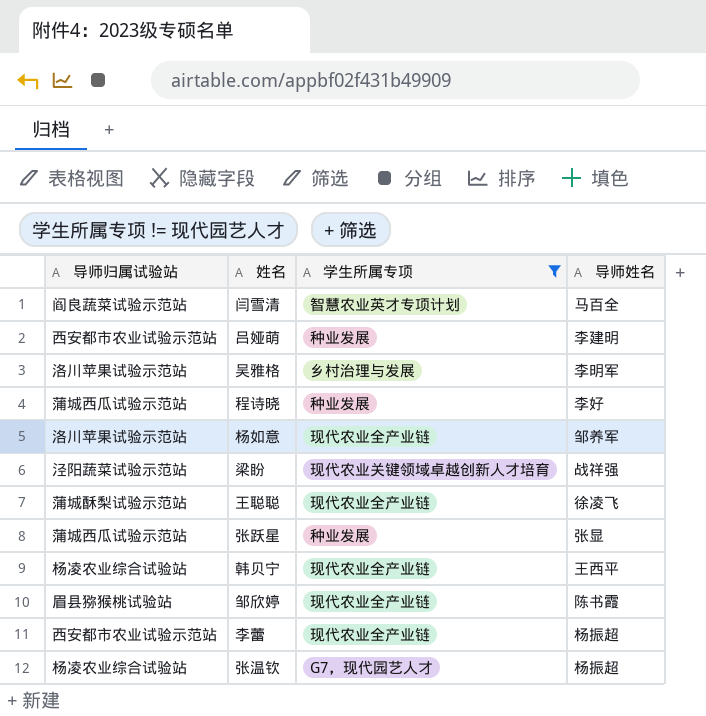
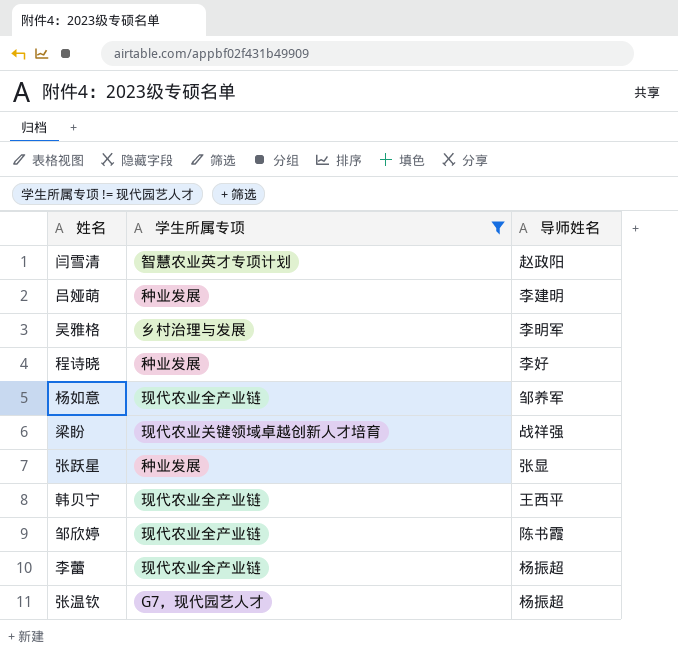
column 导师归属试验站 | position: 1 -> none
row 王聪聪: 蒲城酥梨试验示范站 | 现代农业全产业链 | 徐凌飞 -> none
闫雪清 | 导师姓名: 马百全 -> 赵政阳

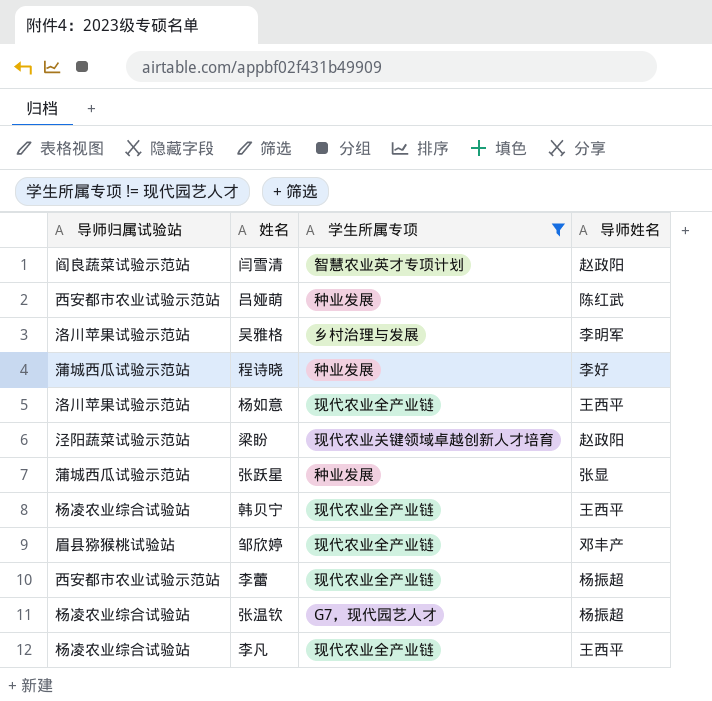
column 导师归属试验站 | position: none -> 1
吕娅萌 | 导师姓名: 李建明 -> 陈红武
杨如意 | 导师姓名: 邹养军 -> 王西平
梁盼 | 导师姓名: 战祥强 -> 赵政阳
邹欣婷 | 导师姓名: 陈书霞 -> 邓丰产
row 李凡: none -> 杨凌农业综合试验站 | 现代农业全产业链 | 王西平

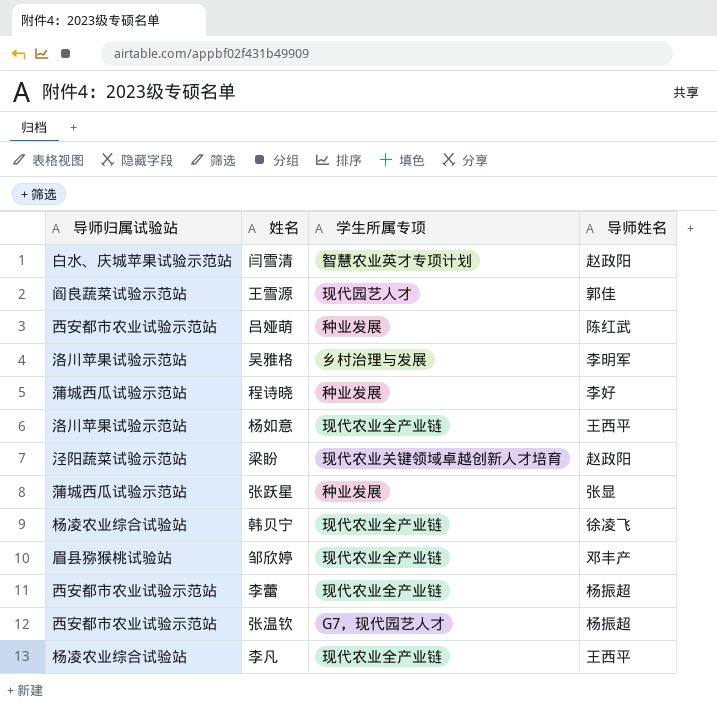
filter: 学生所属专项 != 现代园艺人才 -> none
闫雪清 | 导师归属试验站: 阎良蔬菜试验示范站 -> 白水、庆城苹果试验示范站
韩贝宁 | 导师姓名: 王西平 -> 徐凌飞
张温钦 | 导师归属试验站: 杨凌农业综合试验站 -> 西安都市农业试验示范站

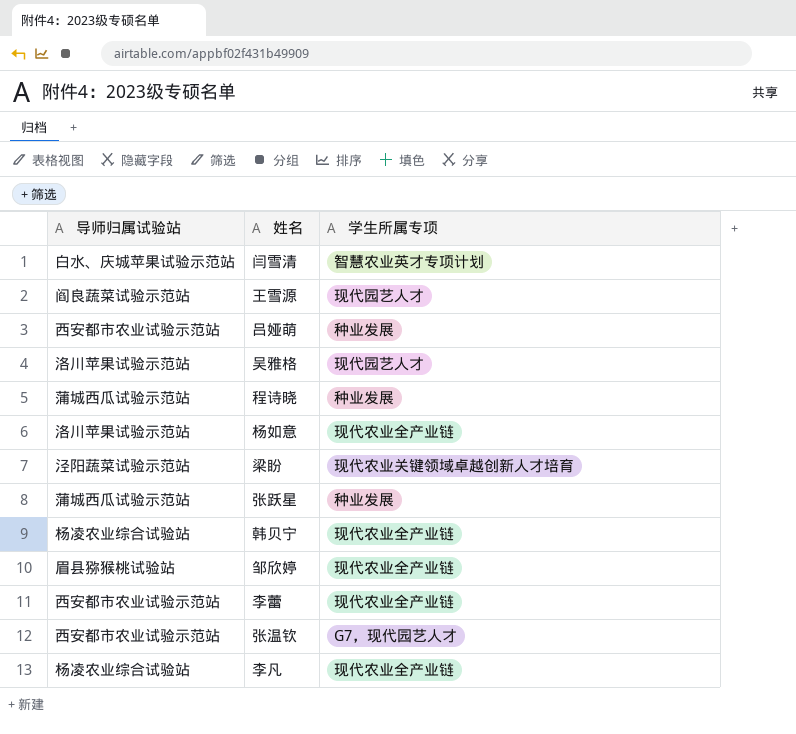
column 导师姓名 | position: 4 -> none
吴雅格 | 学生所属专项: 乡村治理与发展 -> 现代园艺人才

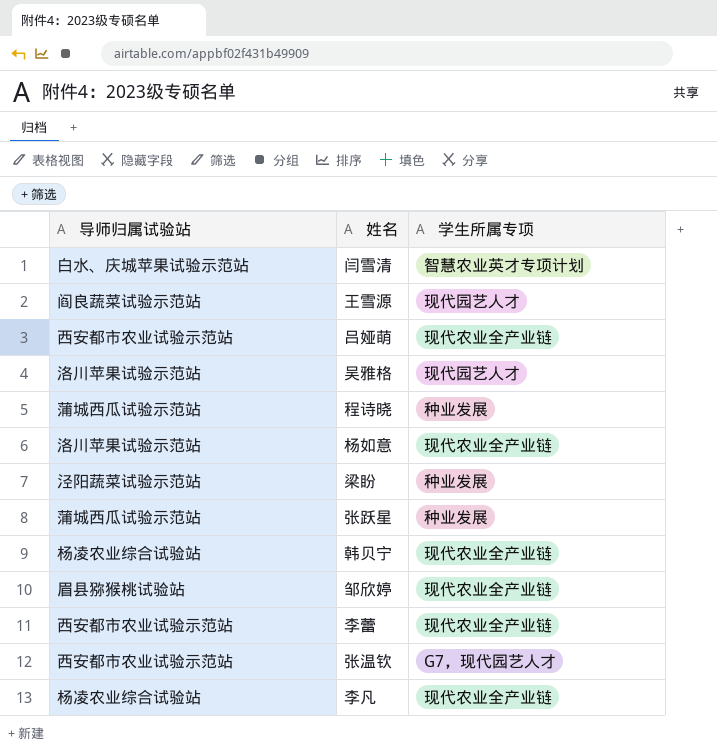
吕娅萌 | 学生所属专项: 种业发展 -> 现代农业全产业链
梁盼 | 学生所属专项: 现代农业关键领域卓越创新人才培育 -> 种业发展

